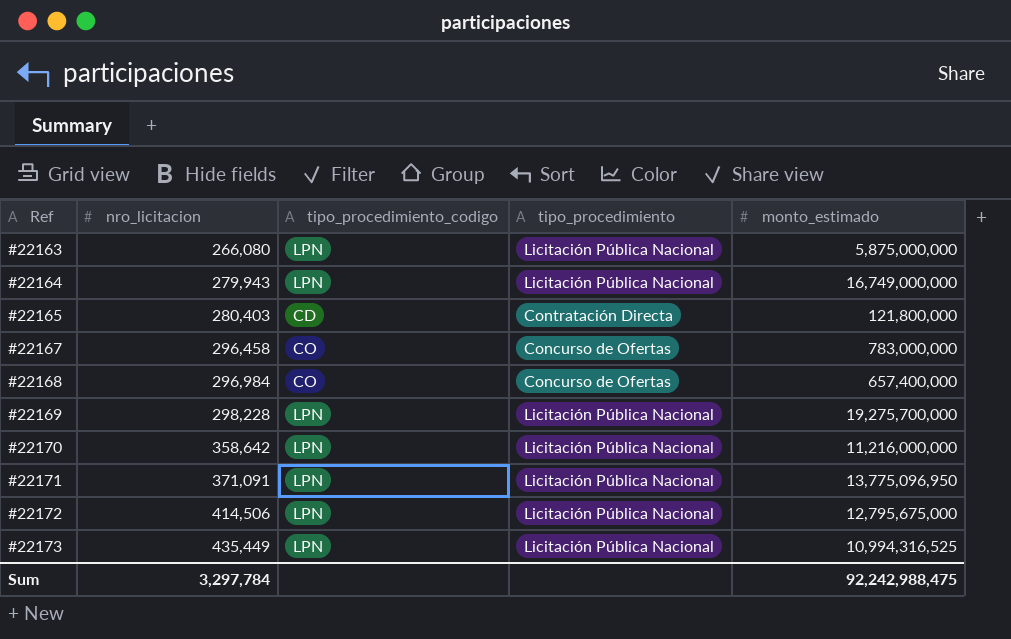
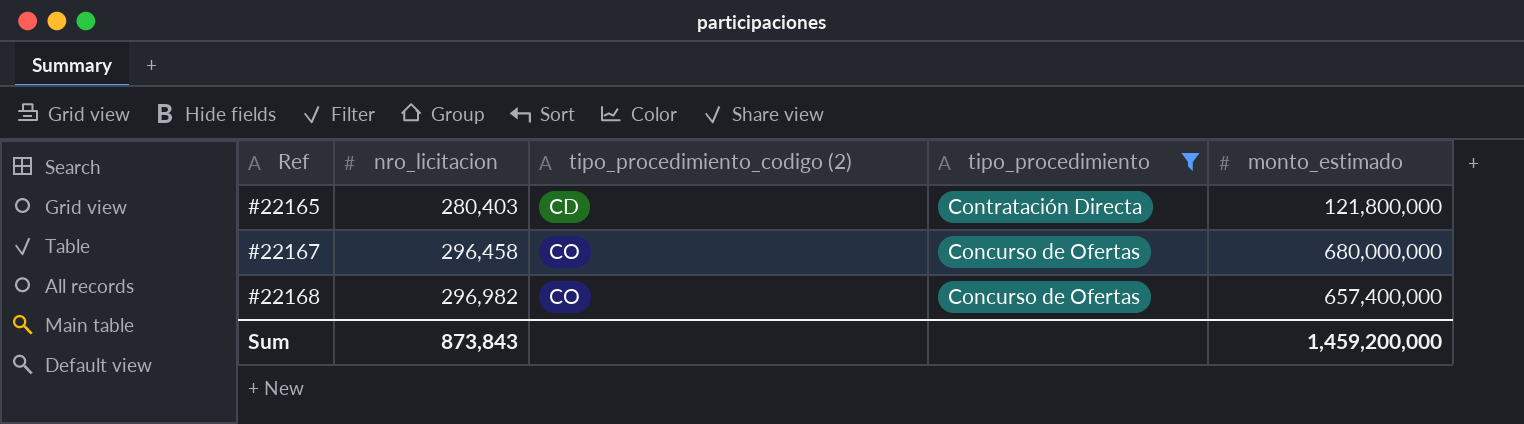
filter: none -> tipo_procedimiento != Licitación Pública Nacional
column name: tipo_procedimiento_codigo -> tipo_procedimiento_codigo (2)
#22167 | monto_estimado: 783,000,000 -> 680,000,000
#22168 | nro_licitacion: 296,984 -> 296,982
Sum | nro_licitacion: 3,297,784 -> 873,843
Sum | monto_estimado: 92,242,988,475 -> 1,459,200,000

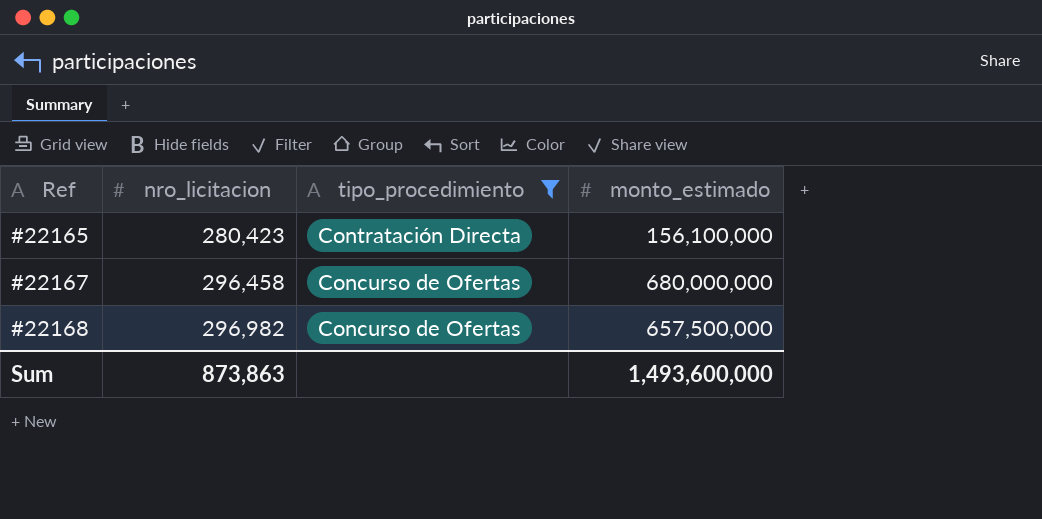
column tipo_procedimiento_codigo (2) | position: 3 -> none
#22165 | nro_licitacion: 280,403 -> 280,423
#22165 | monto_estimado: 121,800,000 -> 156,100,000
#22168 | monto_estimado: 657,400,000 -> 657,500,000
Sum | nro_licitacion: 873,843 -> 873,863
Sum | monto_estimado: 1,459,200,000 -> 1,493,600,000

